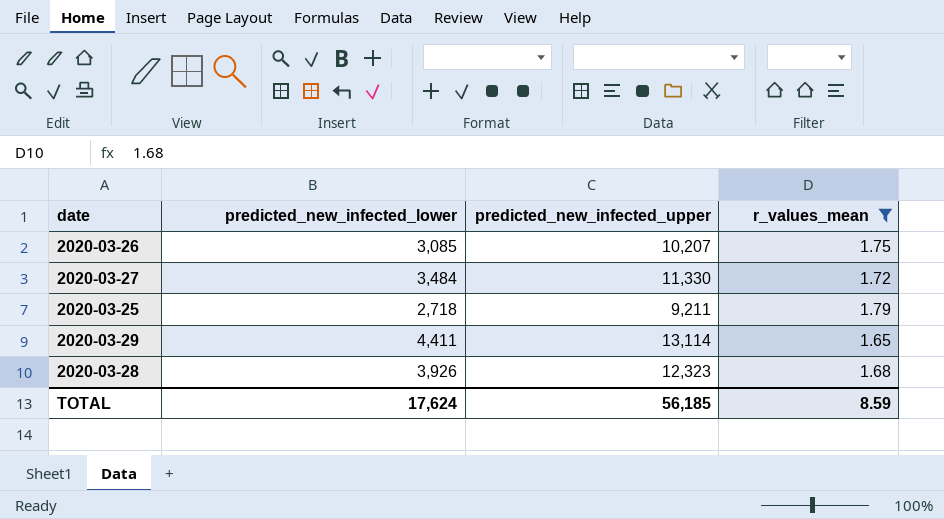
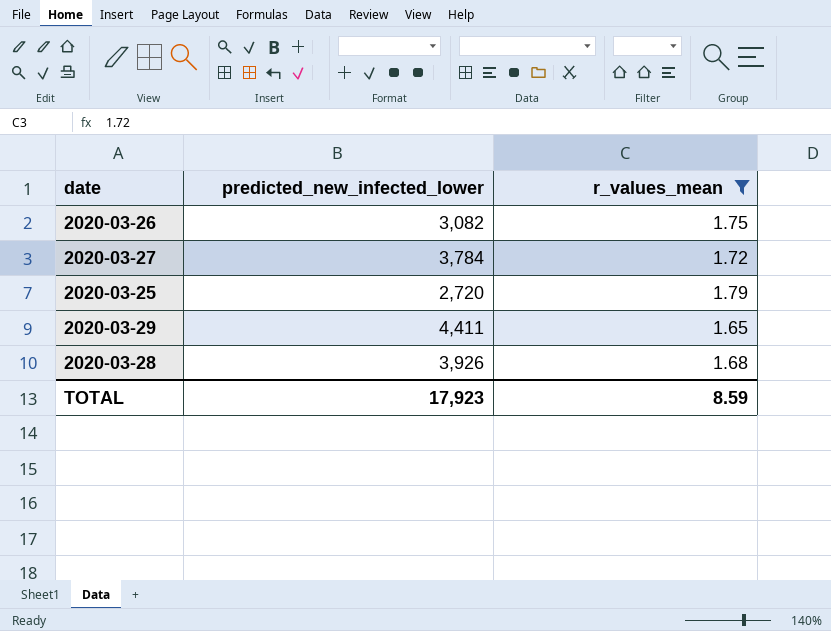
column predicted_new_infected_upper | position: 3 -> none
2020-03-26 | predicted_new_infected_lower: 3,085 -> 3,082
2020-03-27 | predicted_new_infected_lower: 3,484 -> 3,784
2020-03-25 | predicted_new_infected_lower: 2,718 -> 2,720
TOTAL | predicted_new_infected_lower: 17,624 -> 17,923

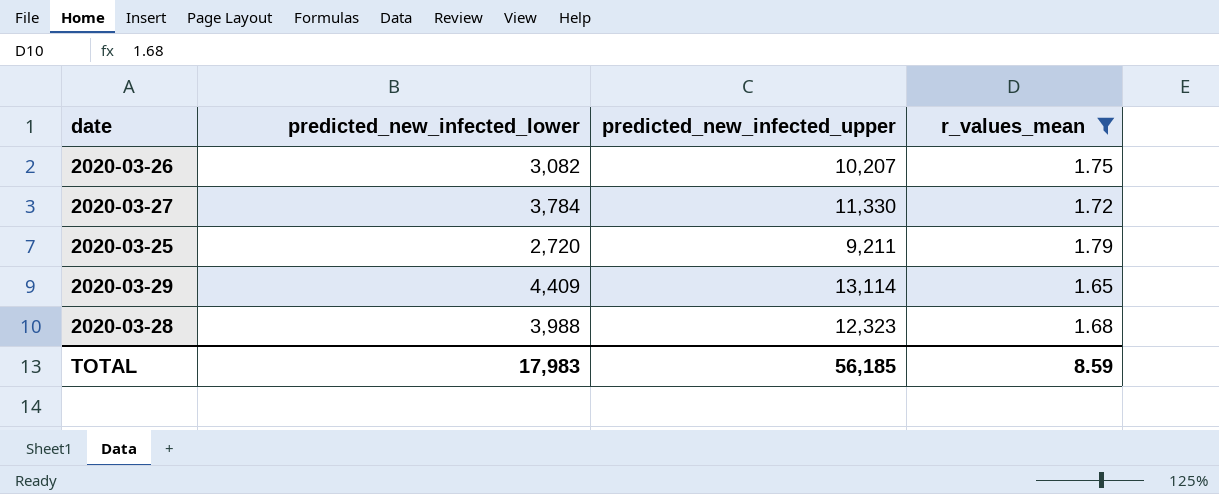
column predicted_new_infected_upper | position: none -> 3
2020-03-29 | predicted_new_infected_lower: 4,411 -> 4,409
2020-03-28 | predicted_new_infected_lower: 3,926 -> 3,988
TOTAL | predicted_new_infected_lower: 17,923 -> 17,983

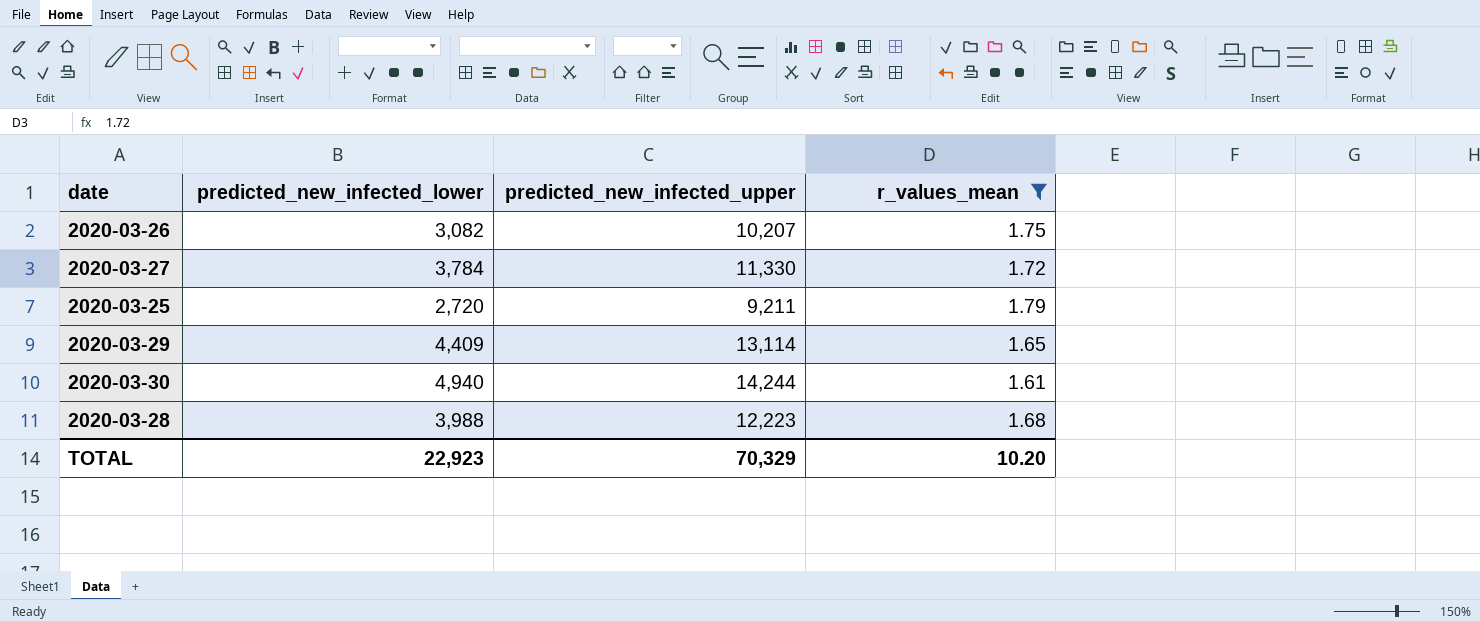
row 2020-03-30: none -> 4,940 | 14,244 | 1.61
2020-03-28 | predicted_new_infected_upper: 12,323 -> 12,223
TOTAL | predicted_new_infected_lower: 17,983 -> 22,923
TOTAL | predicted_new_infected_upper: 56,185 -> 70,329
TOTAL | r_values_mean: 8.59 -> 10.20

